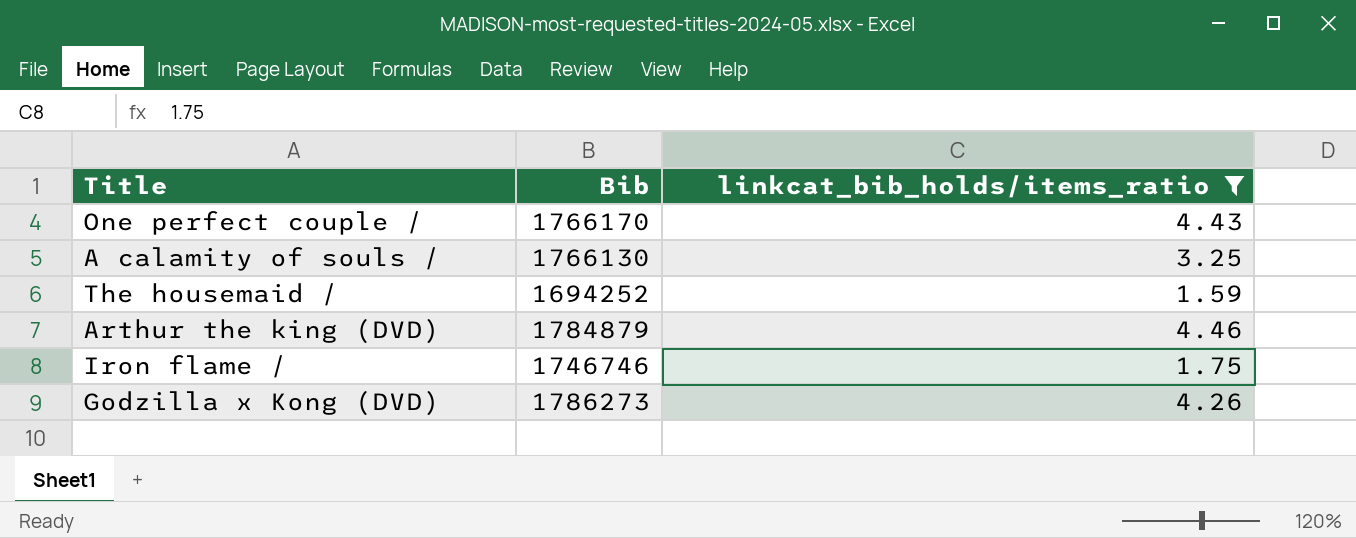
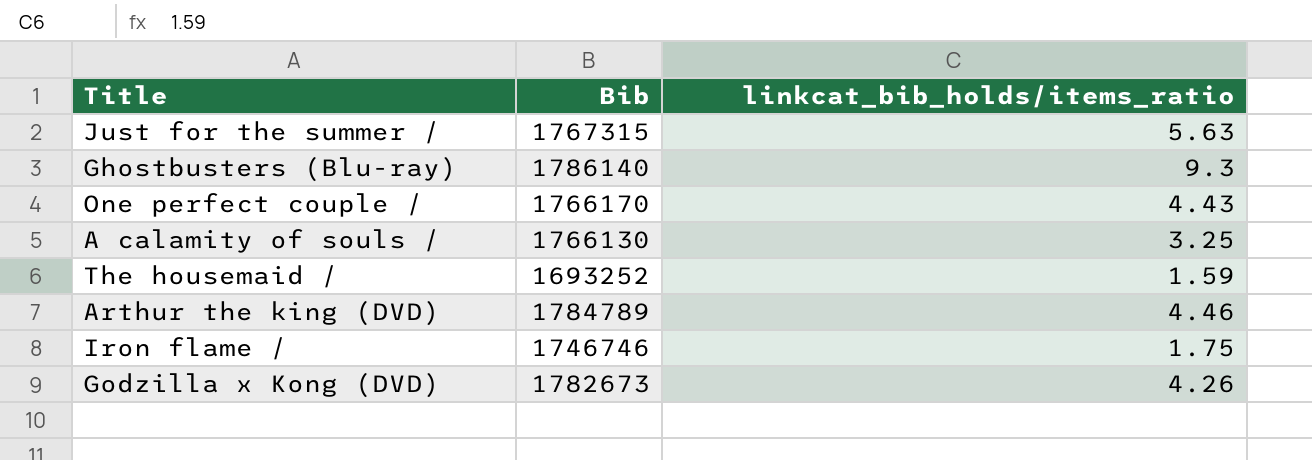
filter: linkcat_bib_holds/items_ratio <= 4.46 -> none
The housemaid / | Bib: 1694252 -> 1693252
Arthur the king (DVD) | Bib: 1784879 -> 1784789
Godzilla x Kong (DVD) | Bib: 1786273 -> 1782673

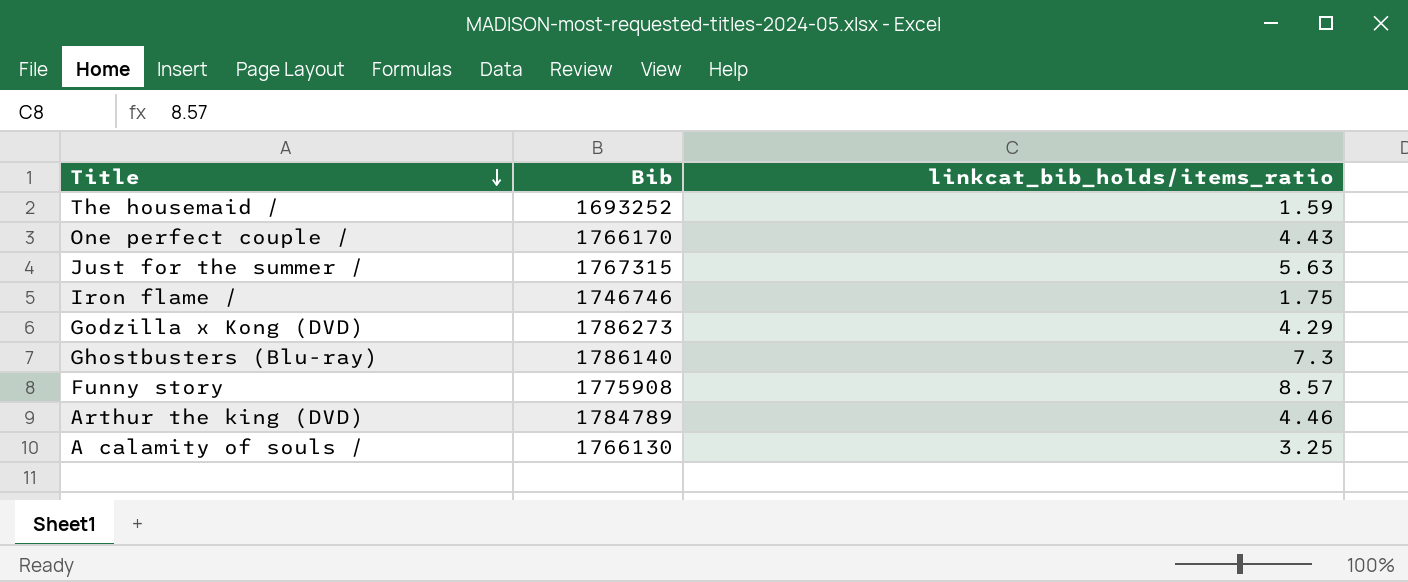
row order: none -> Title descending
Godzilla x Kong (DVD) | Bib: 1782673 -> 1786273
Godzilla x Kong (DVD) | linkcat_bib_holds/items_ratio: 4.26 -> 4.29
Ghostbusters (Blu-ray) | linkcat_bib_holds/items_ratio: 9.3 -> 7.3
row Funny story: none -> 1775908 | 8.57

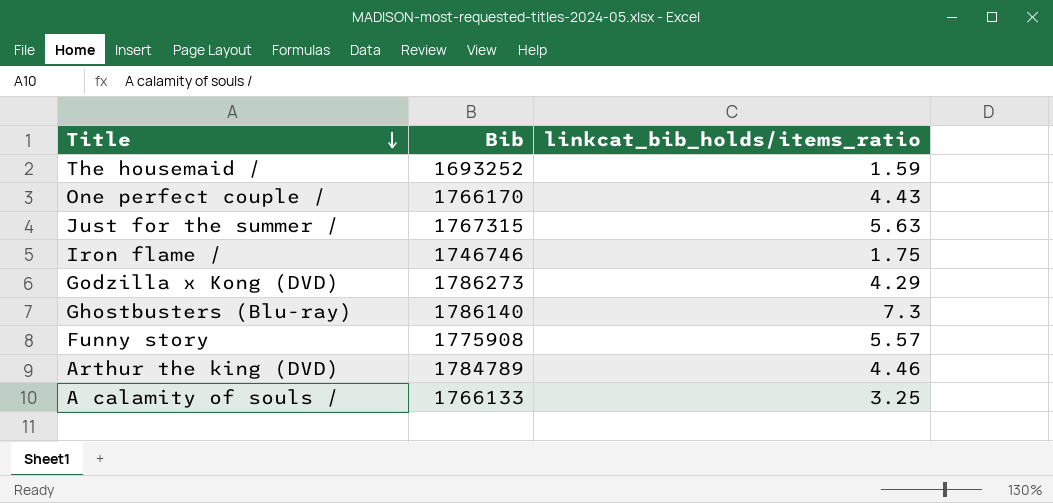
Funny story | linkcat_bib_holds/items_ratio: 8.57 -> 5.57
A calamity of souls / | Bib: 1766130 -> 1766133

